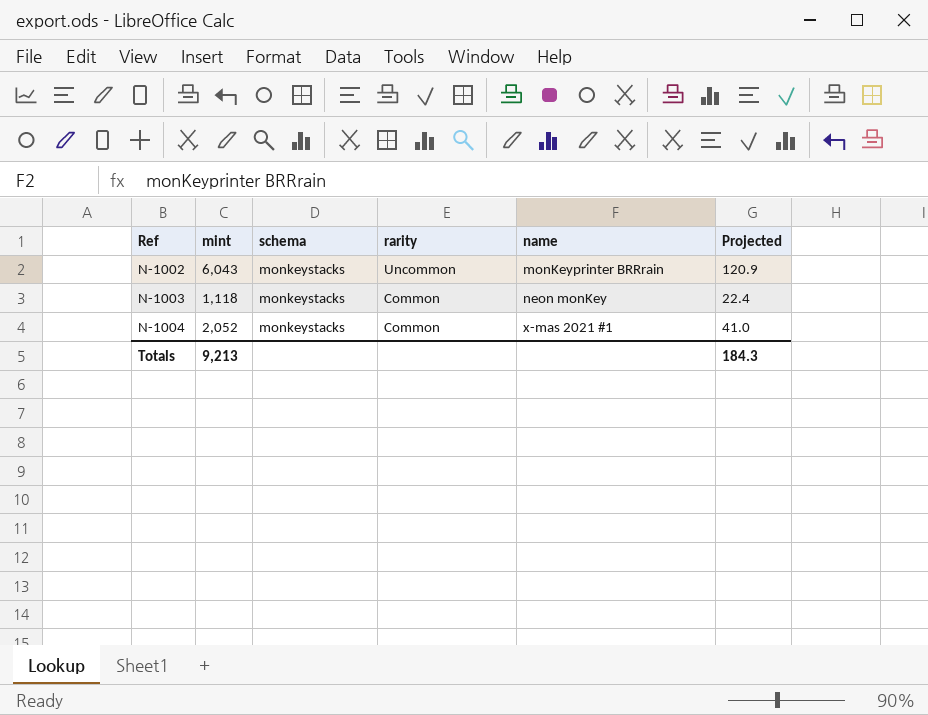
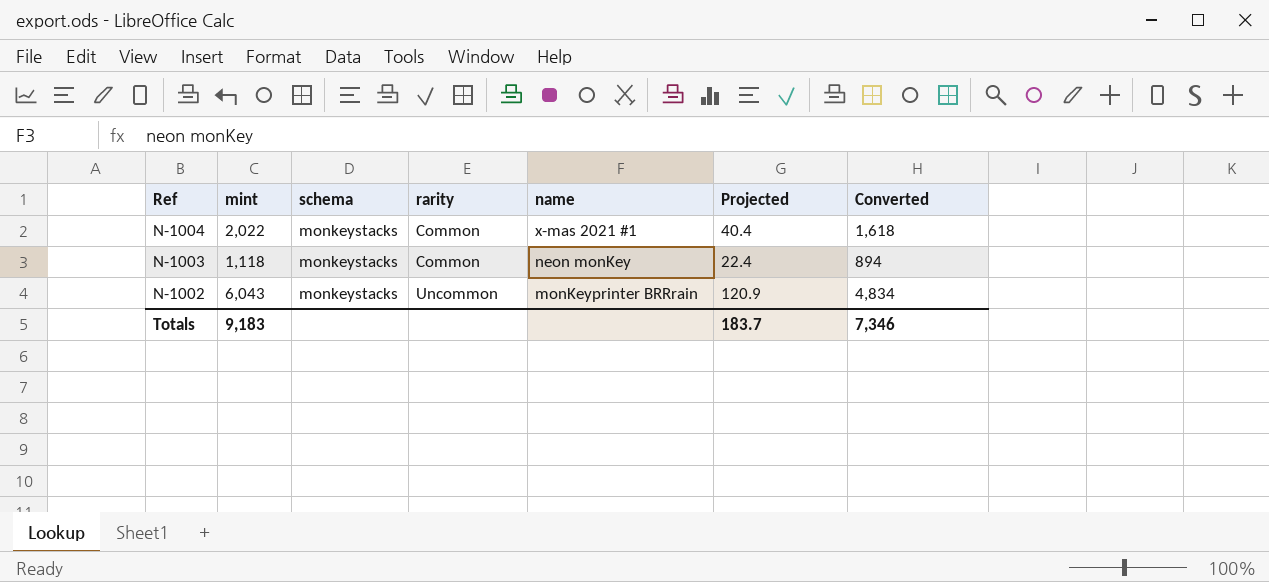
row order: Ref ascending -> Ref descending
column Converted | formula: none -> [mint] * 0.8
N-1004 | mint: 2,052 -> 2,022
N-1004 | Projected: 41.0 -> 40.4
Totals | mint: 9,213 -> 9,183
Totals | Projected: 184.3 -> 183.7

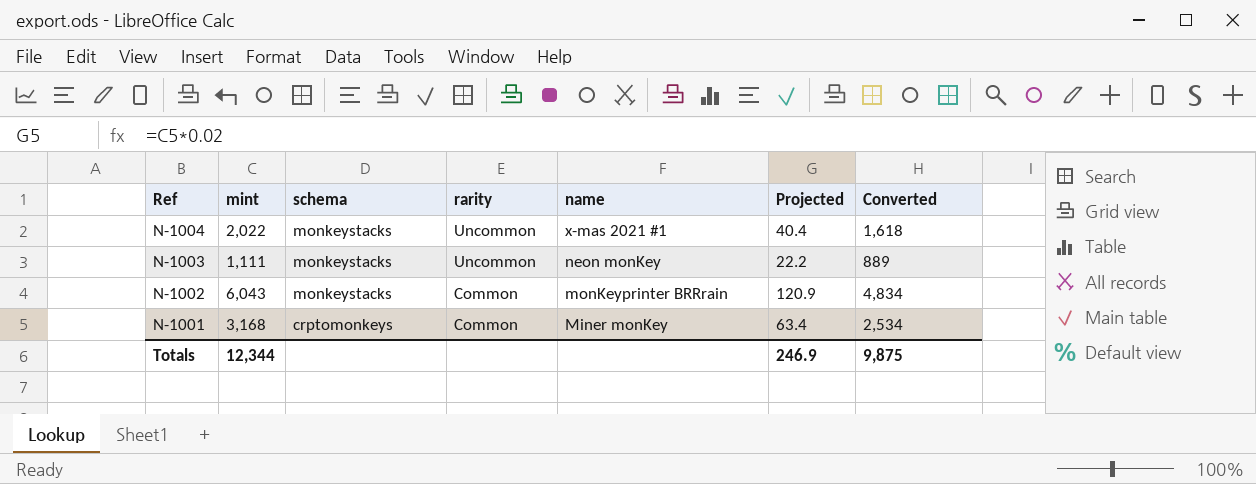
N-1004 | rarity: Common -> Uncommon
N-1003 | mint: 1,118 -> 1,111
N-1003 | rarity: Common -> Uncommon
N-1003 | Projected: 22.4 -> 22.2
N-1003 | Converted: 894 -> 889
N-1002 | rarity: Uncommon -> Common
row N-1001: none -> 3,168 | crptomonkeys | Common | Miner monKey | 63.4 | 2,534
Totals | mint: 9,183 -> 12,344
Totals | Projected: 183.7 -> 246.9
Totals | Converted: 7,346 -> 9,875

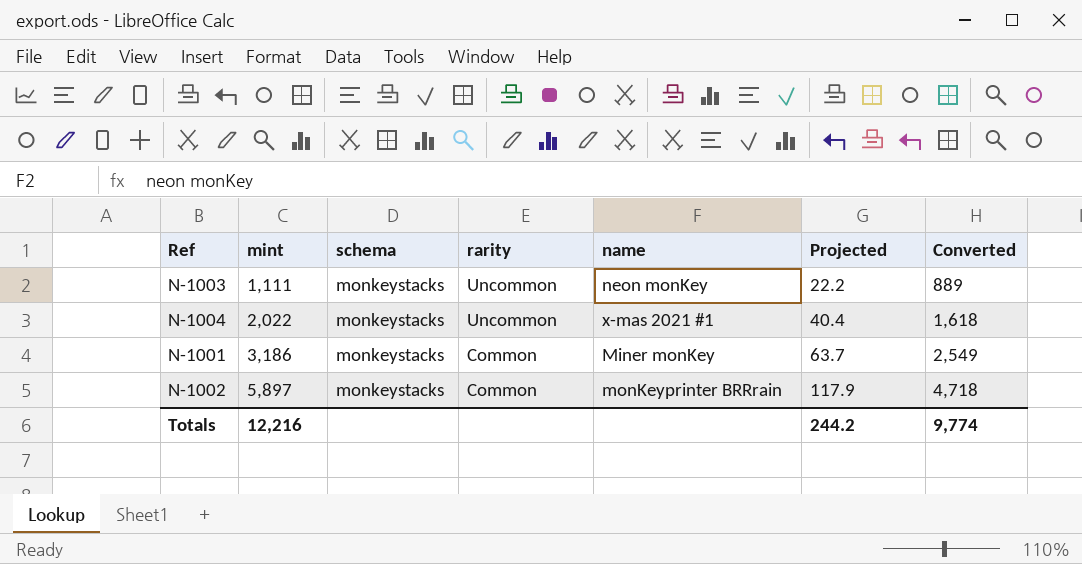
row order: Ref descending -> mint ascending
N-1001 | mint: 3,168 -> 3,186
N-1001 | schema: crptomonkeys -> monkeystacks
N-1001 | Projected: 63.4 -> 63.7
N-1001 | Converted: 2,534 -> 2,549
N-1002 | mint: 6,043 -> 5,897
N-1002 | Projected: 120.9 -> 117.9
N-1002 | Converted: 4,834 -> 4,718
Totals | mint: 12,344 -> 12,216
Totals | Projected: 246.9 -> 244.2
Totals | Converted: 9,875 -> 9,774

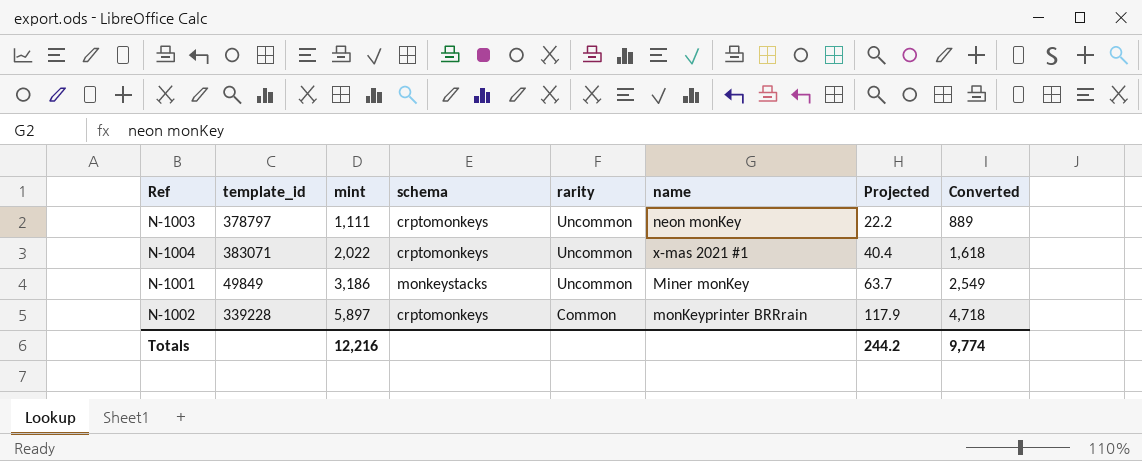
column template_id | position: none -> 2
N-1003 | schema: monkeystacks -> crptomonkeys
N-1004 | schema: monkeystacks -> crptomonkeys
N-1001 | rarity: Common -> Uncommon
N-1002 | schema: monkeystacks -> crptomonkeys

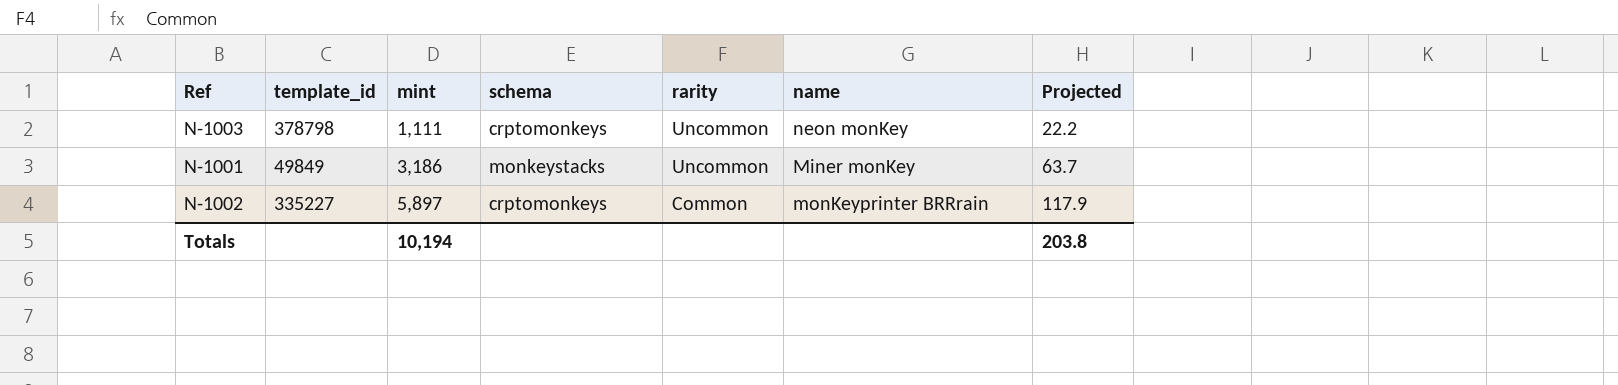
column Converted | formula: [mint] * 0.8 -> none
row N-1004: 383071 | 2,022 | crptomonkeys | Uncommon | x-mas 2021 #1 | 40.4 | 1,618 -> none
N-1003 | template_id: 378797 -> 378798
N-1002 | template_id: 339228 -> 335227
Totals | mint: 12,216 -> 10,194
Totals | Projected: 244.2 -> 203.8

